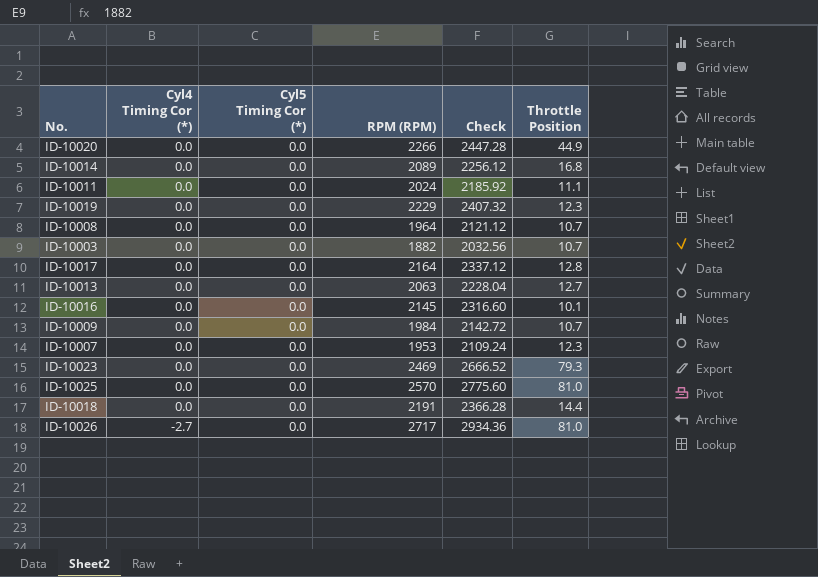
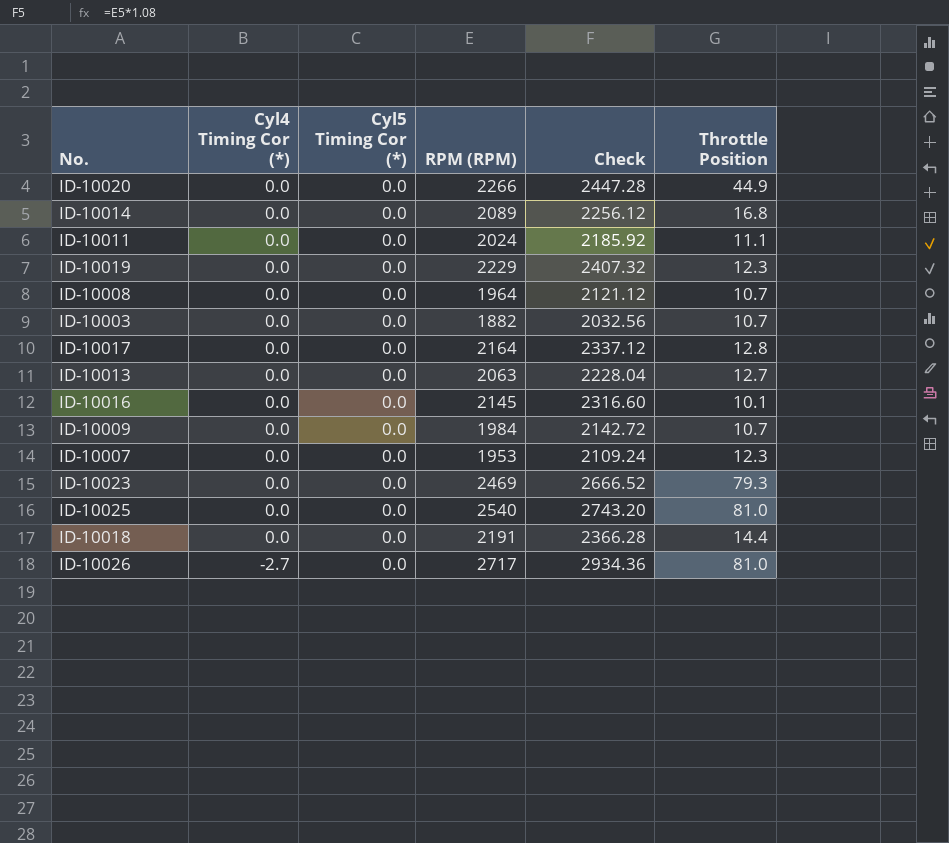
ID-10025 | RPM (RPM): 2570 -> 2540
ID-10025 | Check: 2775.60 -> 2743.20

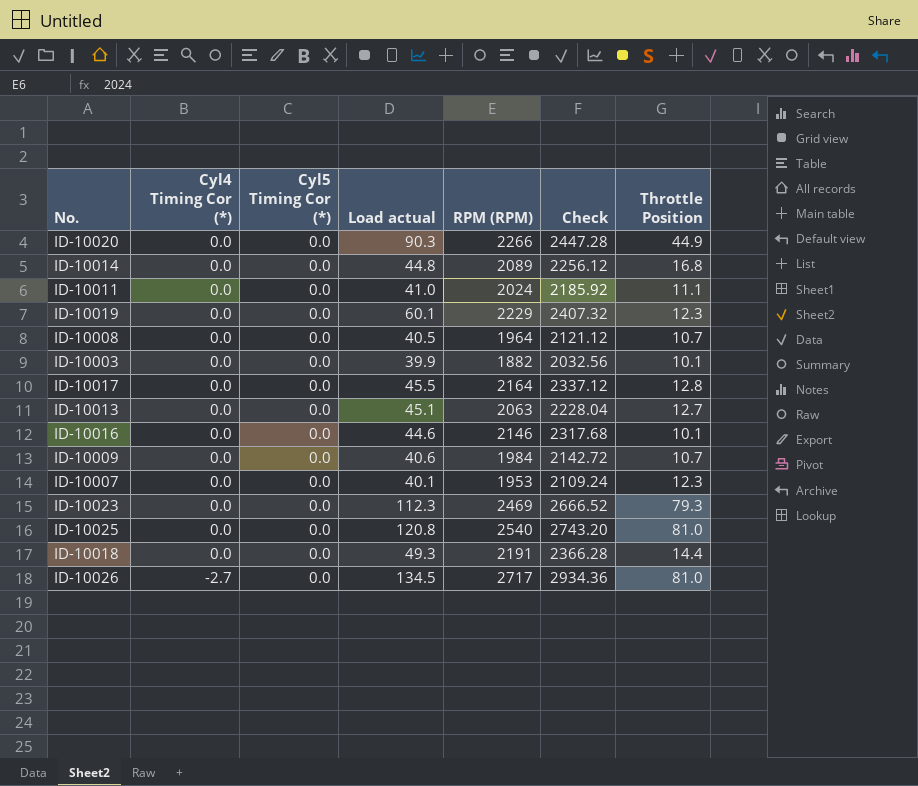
column Load actual | position: none -> 4
ID-10003 | Throttle Position: 10.7 -> 10.1
ID-10016 | RPM (RPM): 2145 -> 2146
ID-10016 | Check: 2316.60 -> 2317.68

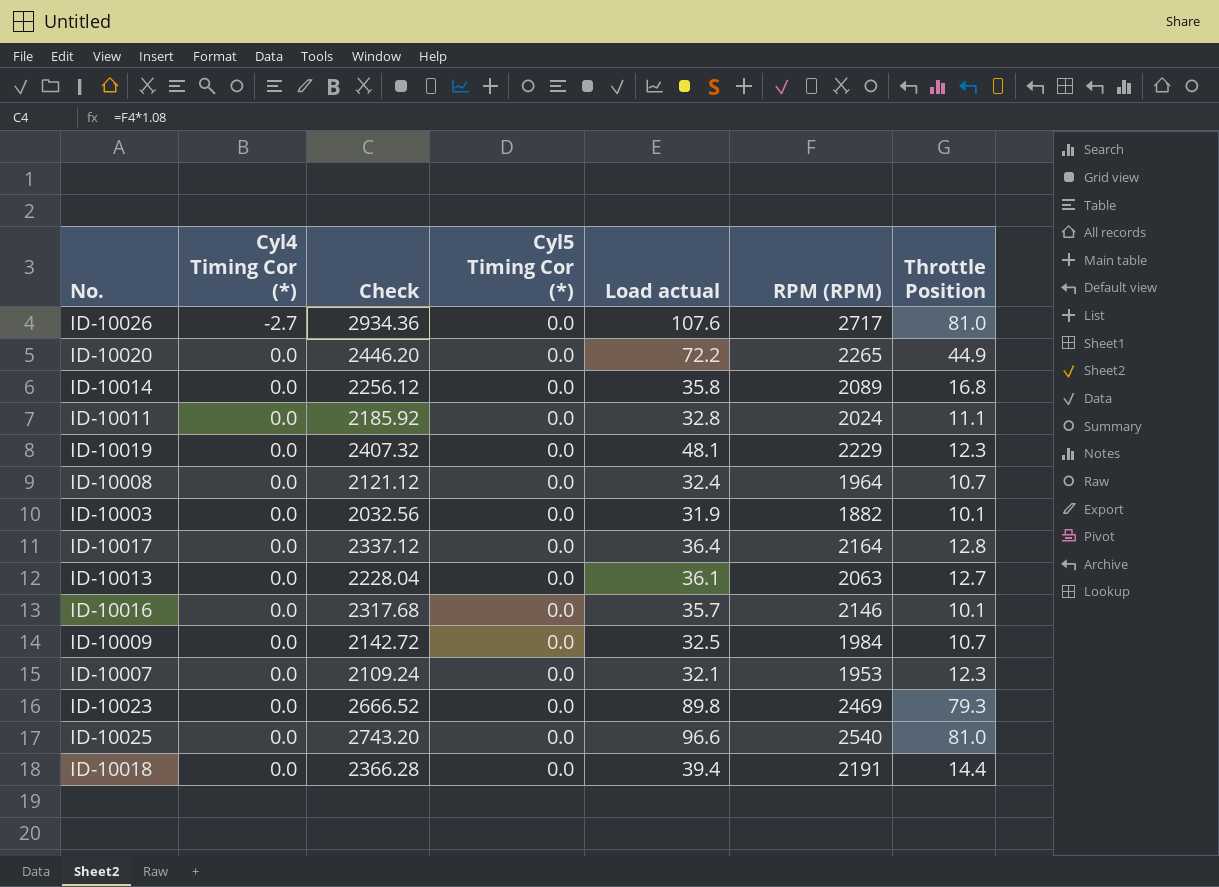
row order: Cyl4 Timing Cor (*) descending -> Cyl4 Timing Cor (*) ascending
column Check | position: 6 -> 3
ID-10026 | Load actual: 134.5 -> 107.6
ID-10020 | Check: 2447.28 -> 2446.20
ID-10020 | Load actual: 90.3 -> 72.2
ID-10020 | RPM (RPM): 2266 -> 2265
ID-10014 | Load actual: 44.8 -> 35.8
ID-10011 | Load actual: 41.0 -> 32.8
ID-10019 | Load actual: 60.1 -> 48.1
ID-10008 | Load actual: 40.5 -> 32.4
ID-10003 | Load actual: 39.9 -> 31.9
ID-10017 | Load actual: 45.5 -> 36.4
ID-10013 | Load actual: 45.1 -> 36.1
ID-10016 | Load actual: 44.6 -> 35.7
ID-10009 | Load actual: 40.6 -> 32.5
ID-10007 | Load actual: 40.1 -> 32.1
ID-10023 | Load actual: 112.3 -> 89.8
ID-10025 | Load actual: 120.8 -> 96.6
ID-10018 | Load actual: 49.3 -> 39.4

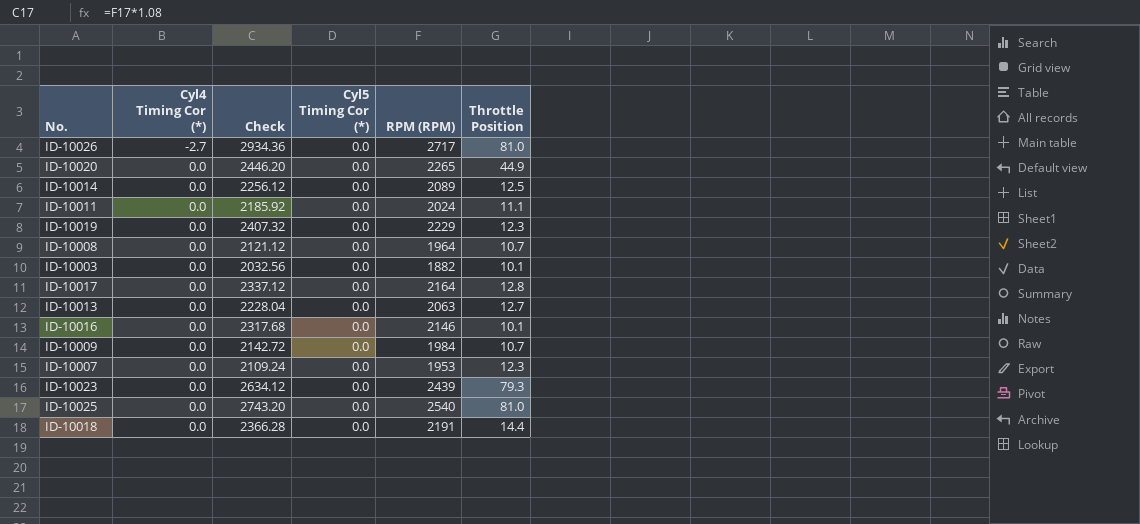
column Load actual | position: 5 -> none
ID-10014 | Throttle Position: 16.8 -> 12.5
ID-10023 | Check: 2666.52 -> 2634.12
ID-10023 | RPM (RPM): 2469 -> 2439

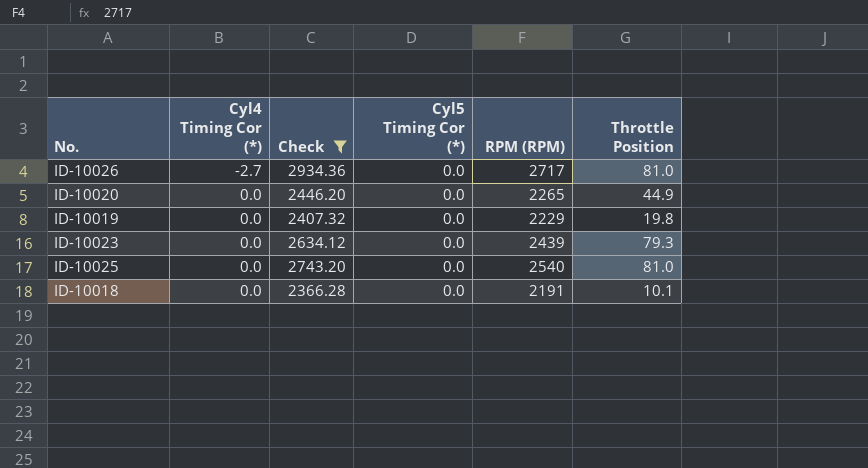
filter: none -> Check >= 2366.28
ID-10019 | Throttle Position: 12.3 -> 19.8
ID-10018 | Throttle Position: 14.4 -> 10.1

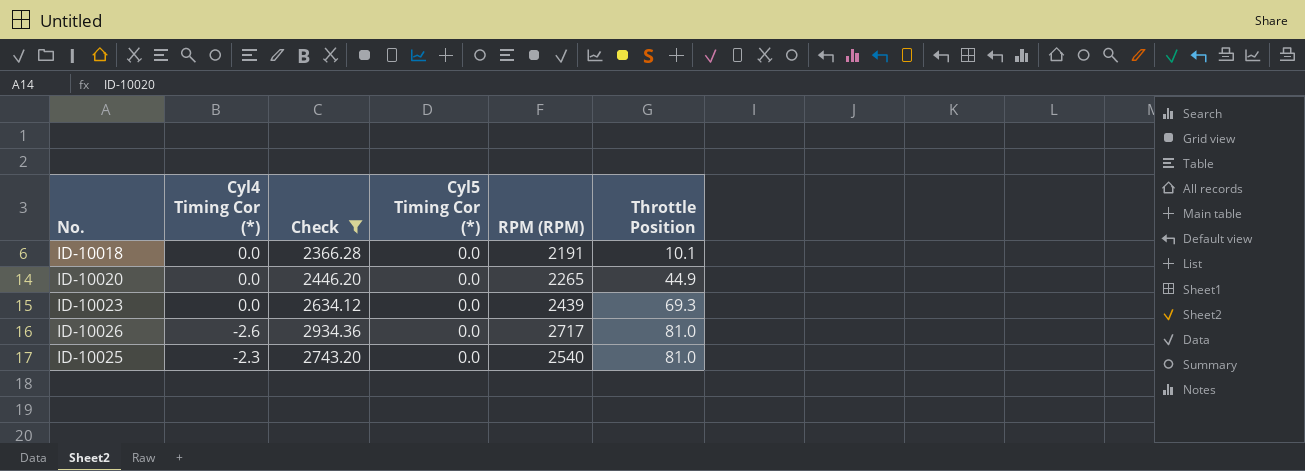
row order: Cyl4 Timing Cor (*) ascending -> Throttle Position ascending
row ID-10019: 0.0 | 2407.32 | 0.0 | 2229 | 19.8 -> none
ID-10023 | Throttle Position: 79.3 -> 69.3
ID-10026 | Cyl4 Timing Cor (*): -2.7 -> -2.6
ID-10025 | Cyl4 Timing Cor (*): 0.0 -> -2.3

